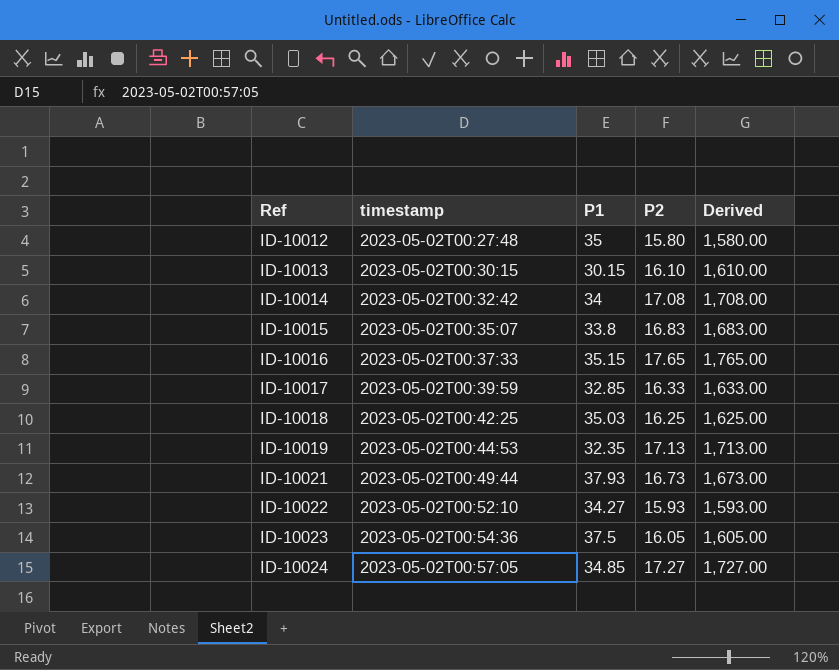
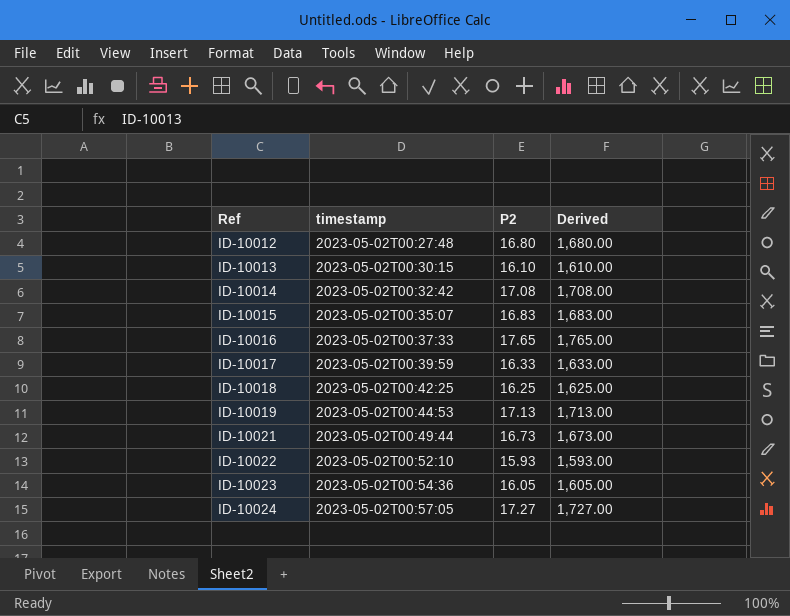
column P1 | position: 3 -> none
ID-10012 | P2: 15.80 -> 16.80
ID-10012 | Derived: 1,580.00 -> 1,680.00

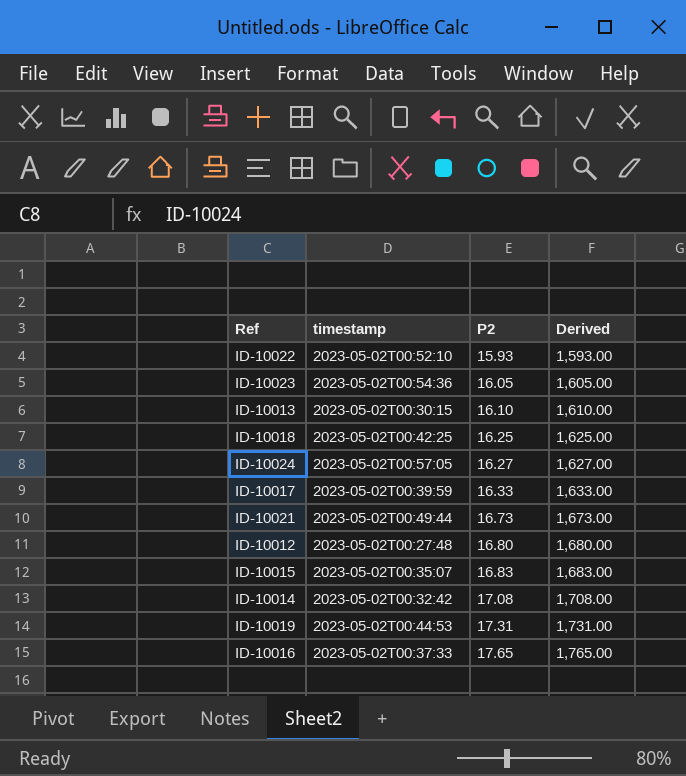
row order: Ref ascending -> P2 ascending
ID-10024 | P2: 17.27 -> 16.27
ID-10024 | Derived: 1,727.00 -> 1,627.00
ID-10019 | P2: 17.13 -> 17.31
ID-10019 | Derived: 1,713.00 -> 1,731.00

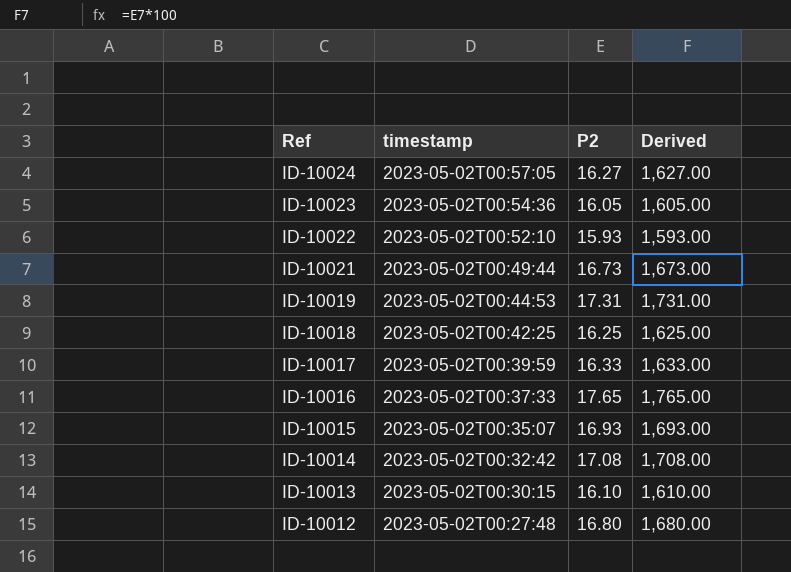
row order: P2 ascending -> Ref descending
ID-10015 | P2: 16.83 -> 16.93
ID-10015 | Derived: 1,683.00 -> 1,693.00

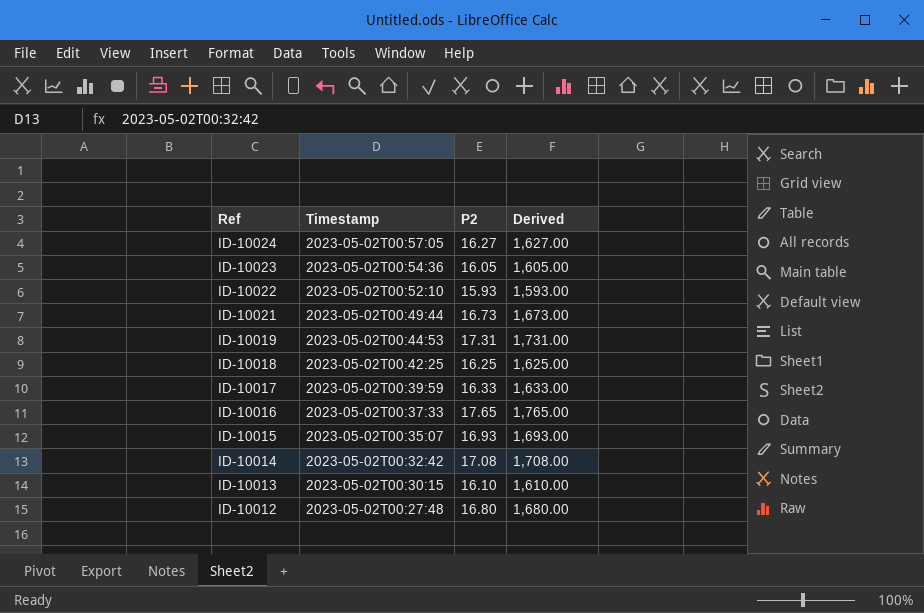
column name: timestamp -> Timestamp

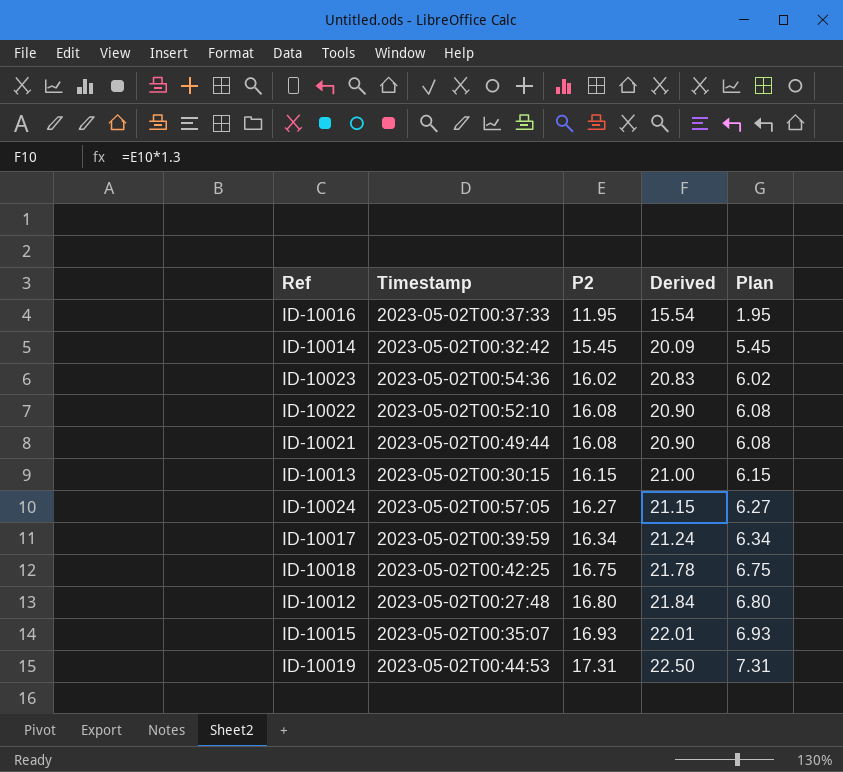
row order: Ref descending -> P2 ascending
column Derived | formula: [P2] * 100 -> [P2] * 1.3
column Plan | formula: none -> [P2] - 10
ID-10016 | P2: 17.65 -> 11.95
ID-10014 | P2: 17.08 -> 15.45
ID-10023 | P2: 16.05 -> 16.02
ID-10022 | P2: 15.93 -> 16.08
ID-10021 | P2: 16.73 -> 16.08
ID-10013 | P2: 16.10 -> 16.15
ID-10017 | P2: 16.33 -> 16.34
ID-10018 | P2: 16.25 -> 16.75

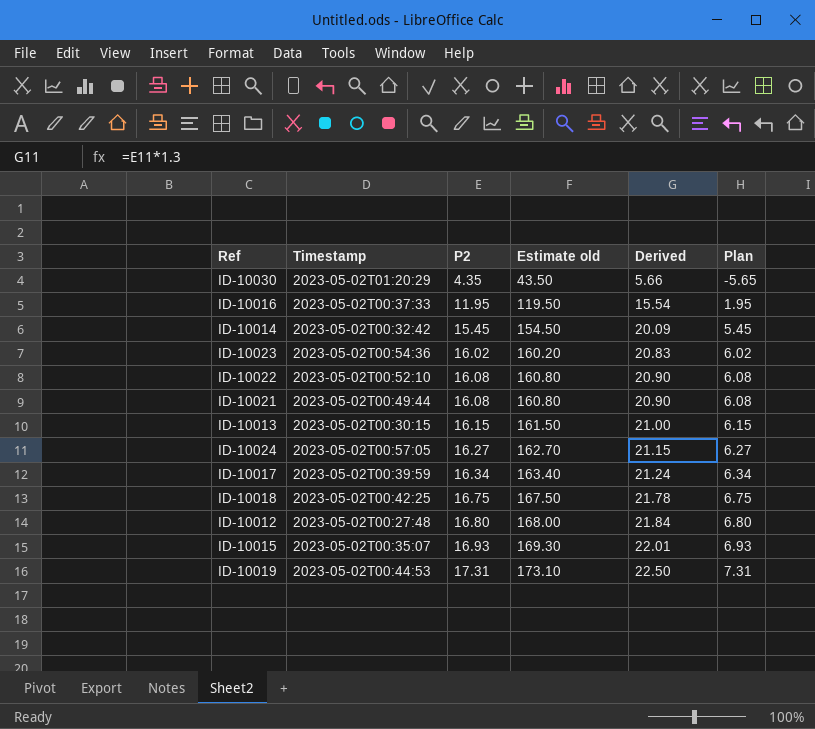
column Estimate old | formula: none -> [P2] * 10
row ID-10030: none -> 2023-05-02T01:20:29 | 4.35 | 43.50 | 5.66 | -5.65

